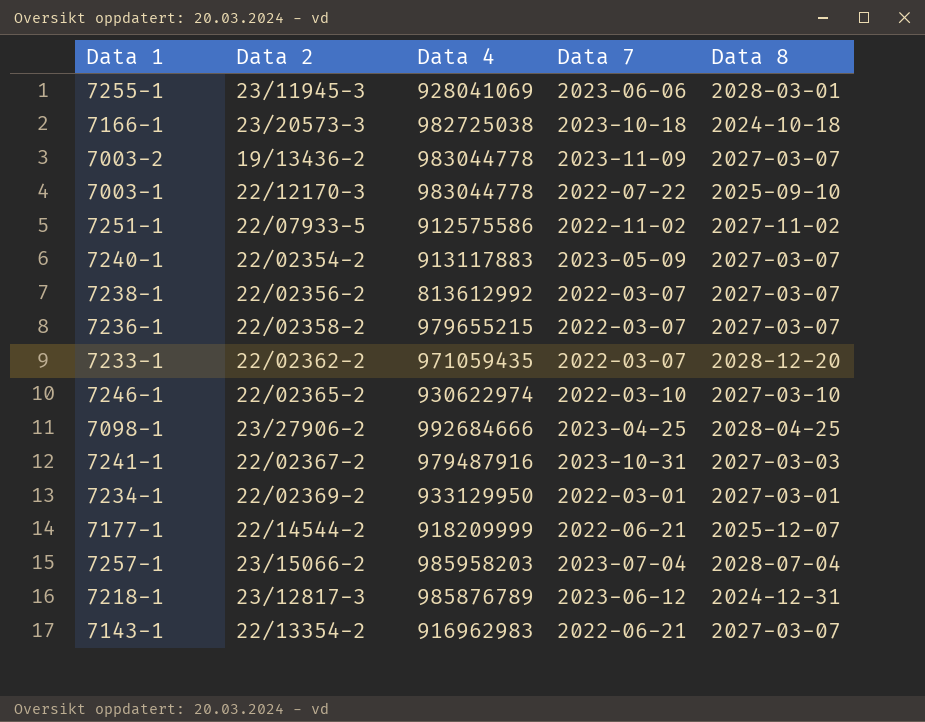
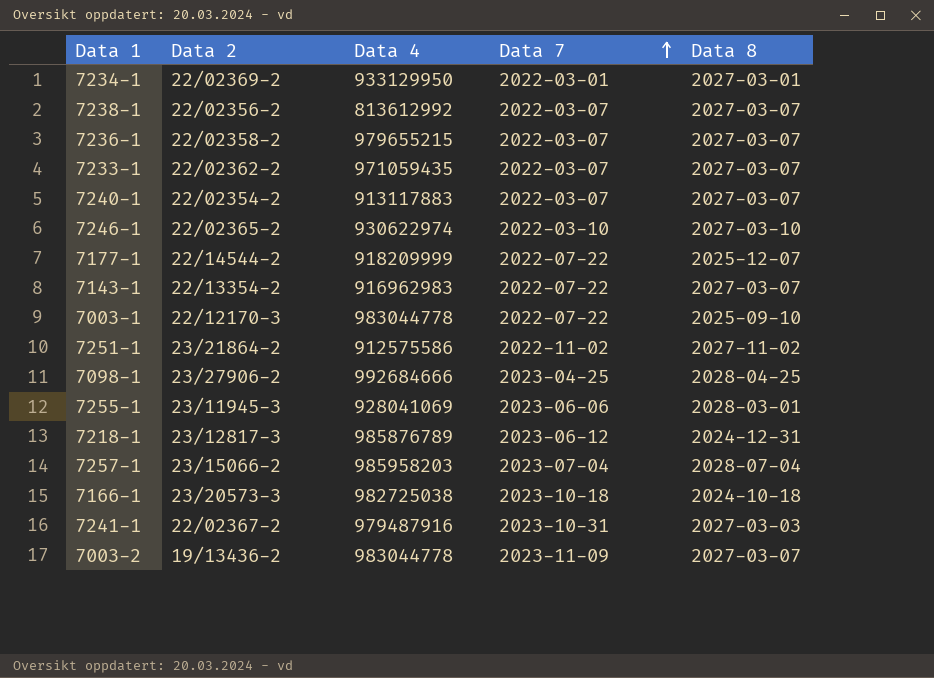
row order: none -> Data 7 ascending
7233-1 | Data 8: 2028-12-20 -> 2027-03-07
7240-1 | Data 7: 2023-05-09 -> 2022-03-07
7177-1 | Data 7: 2022-06-21 -> 2022-07-22
7143-1 | Data 7: 2022-06-21 -> 2022-07-22
7251-1 | Data 2: 22/07933-5 -> 23/21864-2

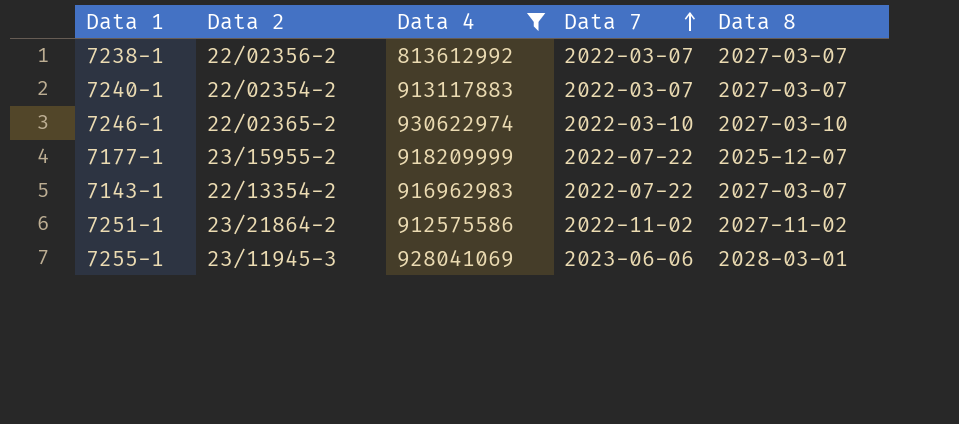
filter: none -> Data 4 <= 930622974
7177-1 | Data 2: 22/14544-2 -> 23/15955-2

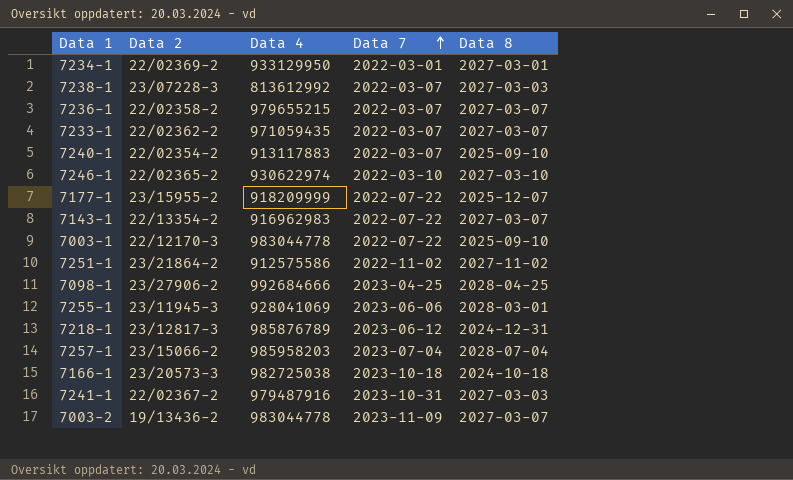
filter: Data 4 <= 930622974 -> none
7238-1 | Data 2: 22/02356-2 -> 23/07228-3
7238-1 | Data 8: 2027-03-07 -> 2027-03-03
7240-1 | Data 8: 2027-03-07 -> 2025-09-10

